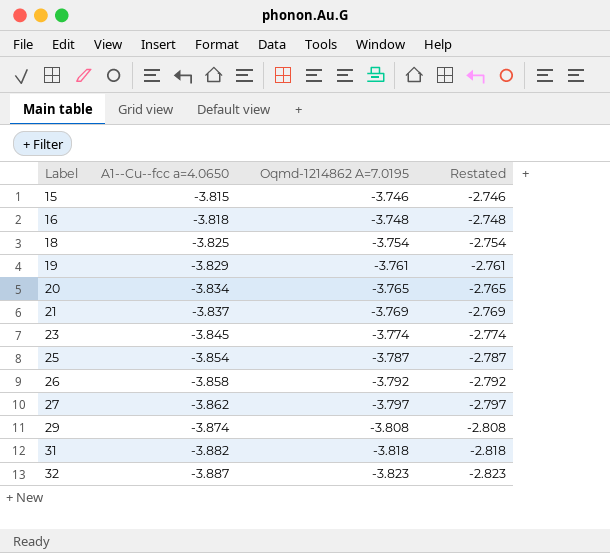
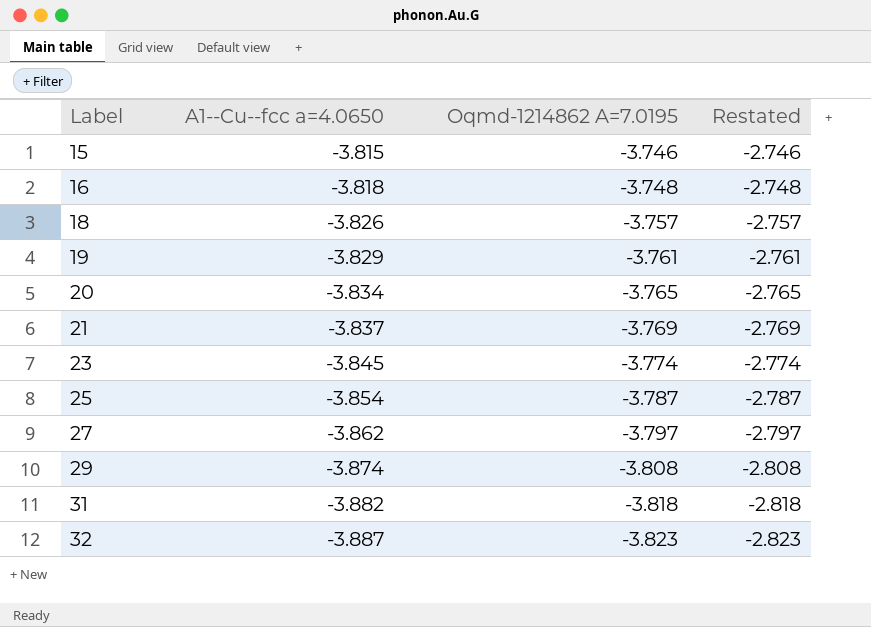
row 26: -3.858 | -3.792 | -2.792 -> none
18 | A1--Cu--fcc a=4.0650: -3.825 -> -3.826
18 | Oqmd-1214862 A=7.0195: -3.754 -> -3.757
18 | Restated: -2.754 -> -2.757

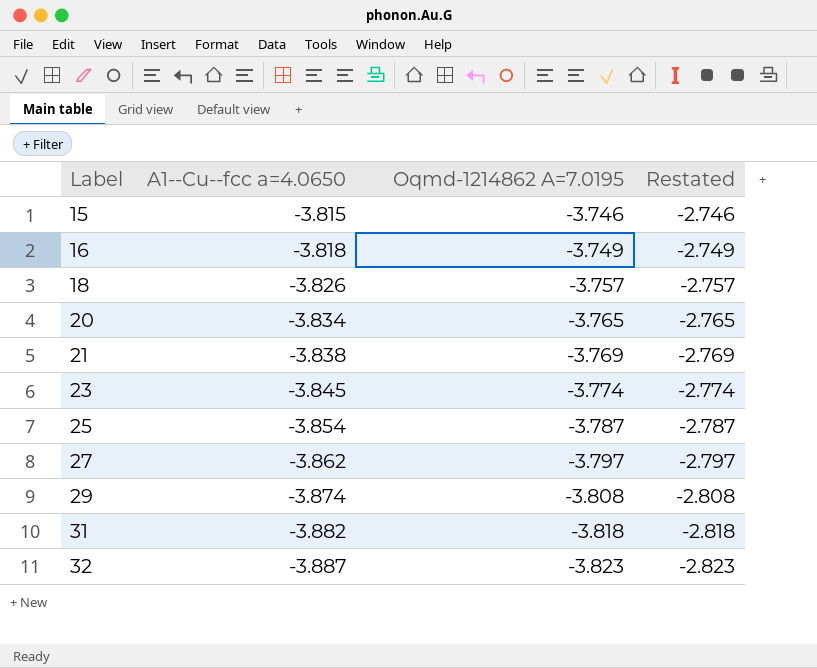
row 19: -3.829 | -3.761 | -2.761 -> none
16 | Oqmd-1214862 A=7.0195: -3.748 -> -3.749
16 | Restated: -2.748 -> -2.749
21 | A1--Cu--fcc a=4.0650: -3.837 -> -3.838

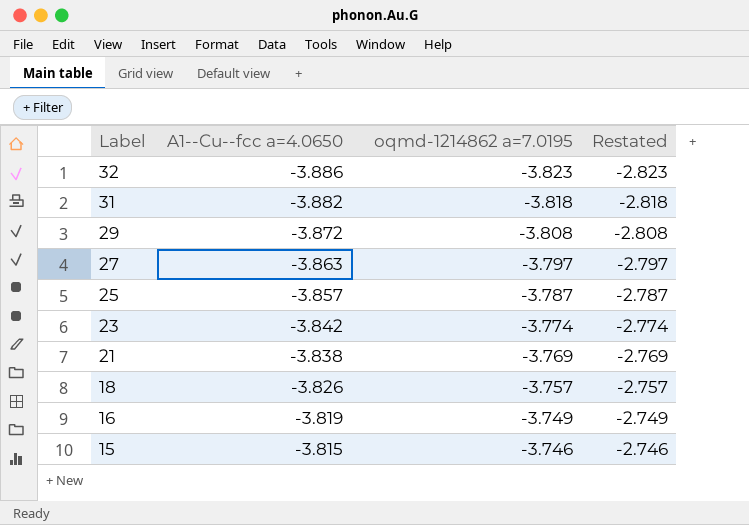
row order: Label ascending -> Label descending
column name: Oqmd-1214862 A=7.0195 -> oqmd-1214862 a=7.0195
row 20: -3.834 | -3.765 | -2.765 -> none
32 | A1--Cu--fcc a=4.0650: -3.887 -> -3.886
29 | A1--Cu--fcc a=4.0650: -3.874 -> -3.872
27 | A1--Cu--fcc a=4.0650: -3.862 -> -3.863
25 | A1--Cu--fcc a=4.0650: -3.854 -> -3.857
23 | A1--Cu--fcc a=4.0650: -3.845 -> -3.842
16 | A1--Cu--fcc a=4.0650: -3.818 -> -3.819

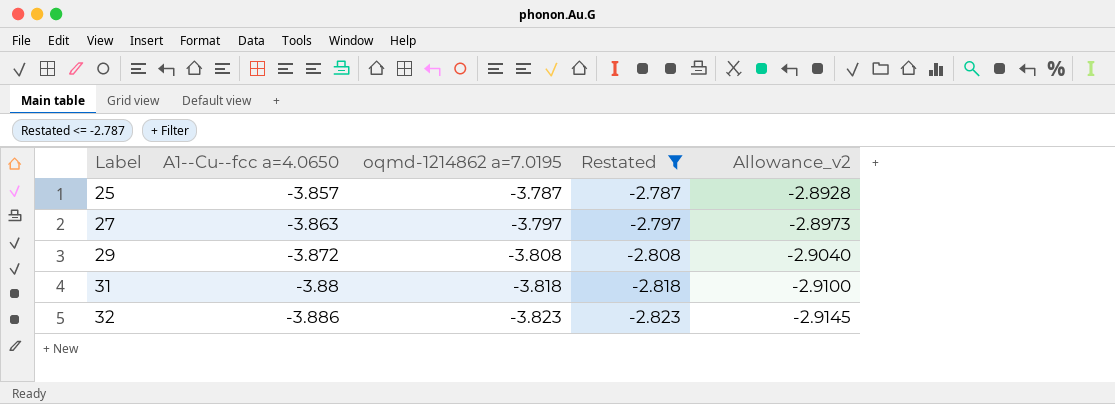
filter: none -> Restated <= -2.787
row order: Label descending -> Label ascending
column Allowance_v2 | formula: none -> [A1--Cu--fcc a=4.0650] * 0.75
31 | A1--Cu--fcc a=4.0650: -3.882 -> -3.88

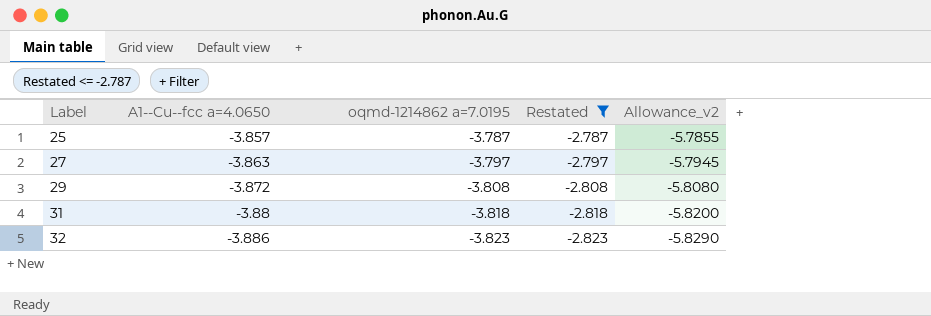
column Allowance_v2 | formula: [A1--Cu--fcc a=4.0650] * 0.75 -> [A1--Cu--fcc a=4.0650] * 1.5

